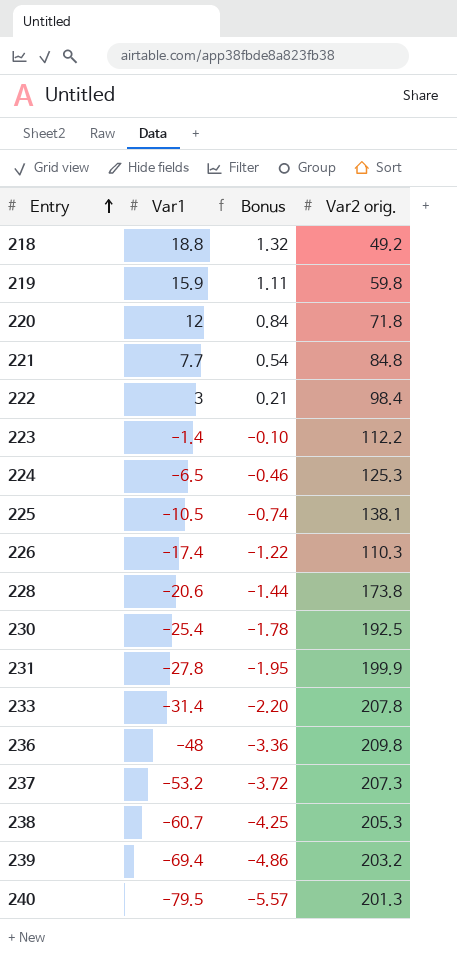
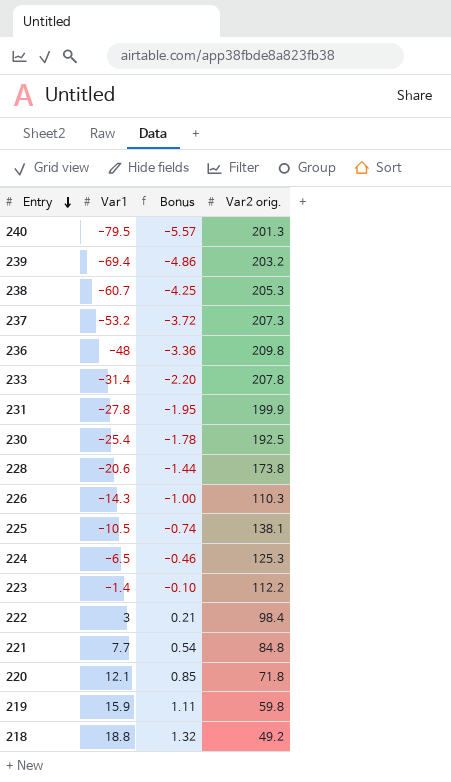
row order: Entry ascending -> Entry descending
226 | Var1: -17.4 -> -14.3
226 | Bonus: -1.22 -> -1.00
220 | Var1: 12 -> 12.1
220 | Bonus: 0.84 -> 0.85

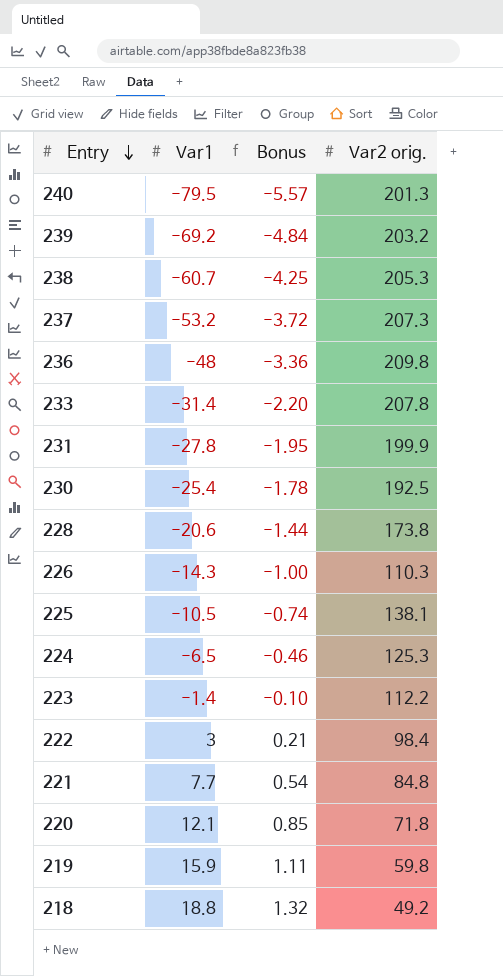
239 | Var1: -69.4 -> -69.2
239 | Bonus: -4.86 -> -4.84

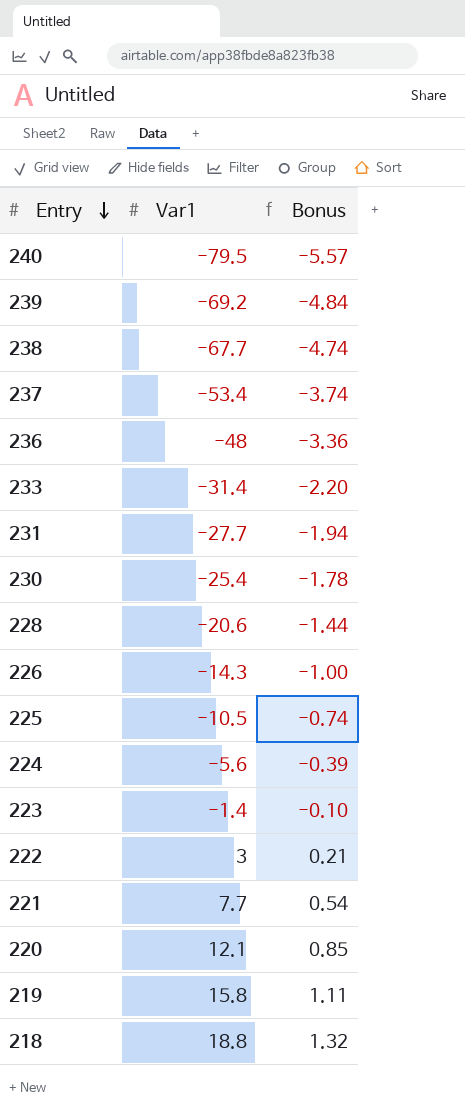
column Var2 orig. | position: 4 -> none
238 | Var1: -60.7 -> -67.7
238 | Bonus: -4.25 -> -4.74
237 | Var1: -53.2 -> -53.4
237 | Bonus: -3.72 -> -3.74
231 | Var1: -27.8 -> -27.7
231 | Bonus: -1.95 -> -1.94
224 | Var1: -6.5 -> -5.6
224 | Bonus: -0.46 -> -0.39
219 | Var1: 15.9 -> 15.8

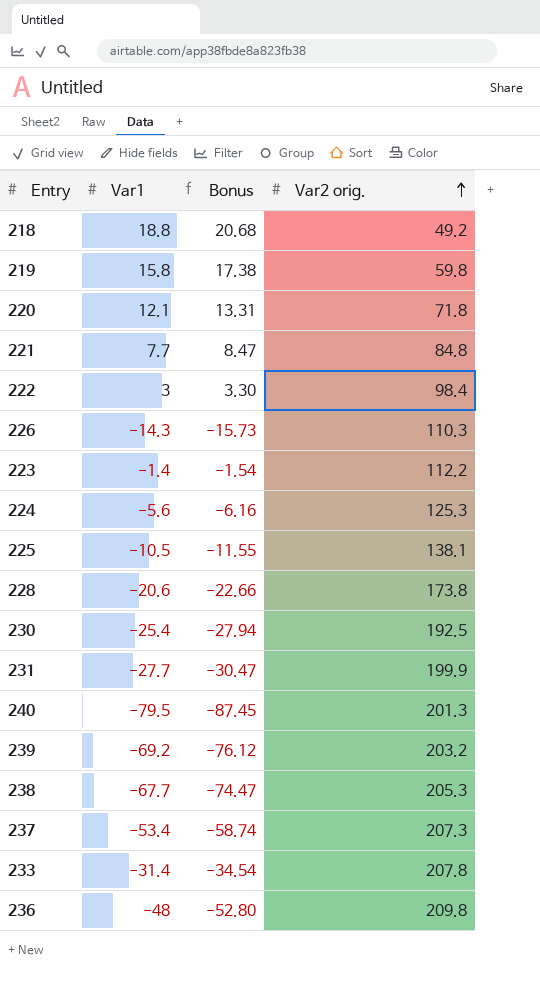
row order: Entry descending -> Var2 orig. ascending
column Bonus | formula: [Var1] * 0.07 -> [Var1] * 1.1
column Var2 orig. | position: none -> 4

